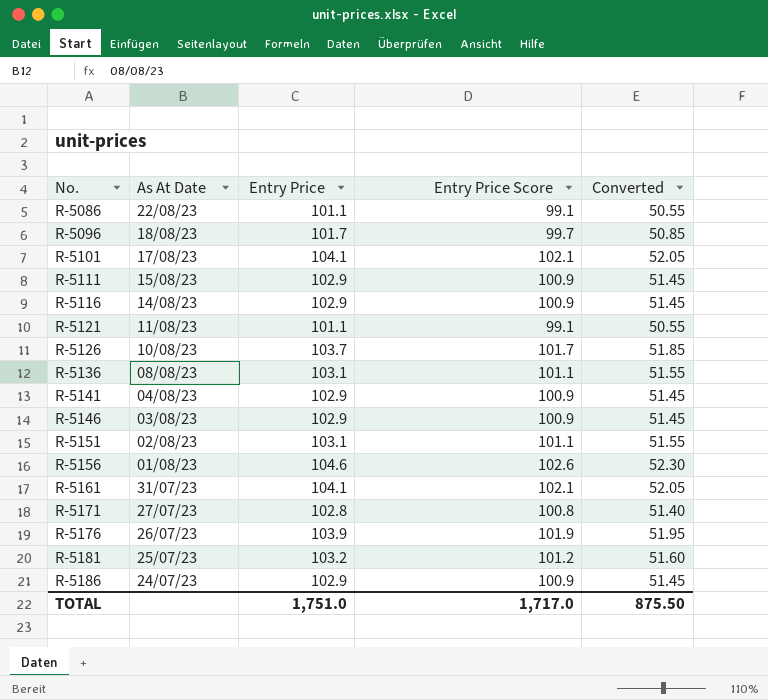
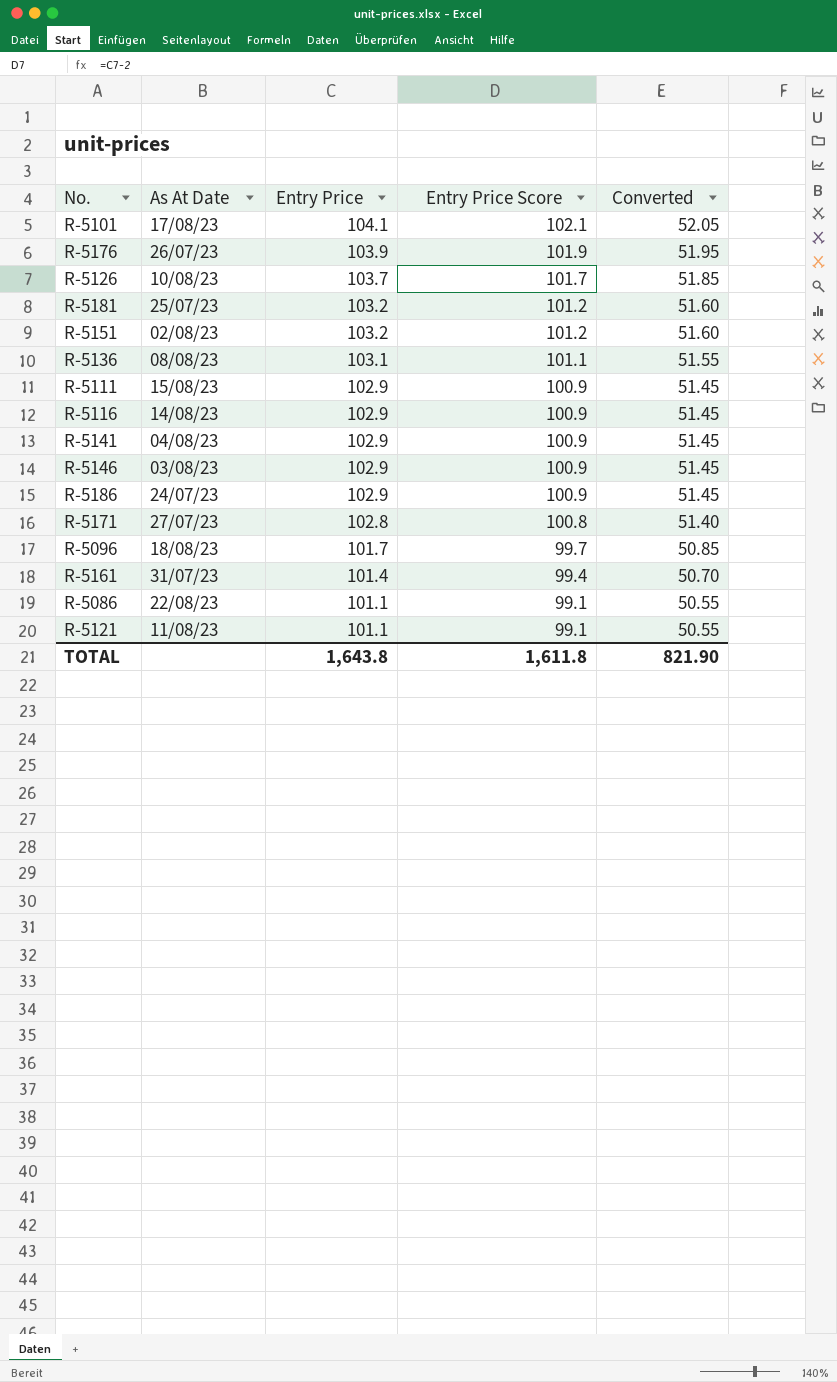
row order: No. ascending -> Entry Price descending
row R-5156: 01/08/23 | 104.6 | 102.6 | 52.30 -> none
R-5151 | Entry Price: 103.1 -> 103.2
R-5151 | Entry Price Score: 101.1 -> 101.2
R-5151 | Converted: 51.55 -> 51.60
R-5161 | Entry Price: 104.1 -> 101.4
R-5161 | Entry Price Score: 102.1 -> 99.4
R-5161 | Converted: 52.05 -> 50.70
TOTAL | Entry Price: 1,751.0 -> 1,643.8
TOTAL | Entry Price Score: 1,717.0 -> 1,611.8
TOTAL | Converted: 875.50 -> 821.90

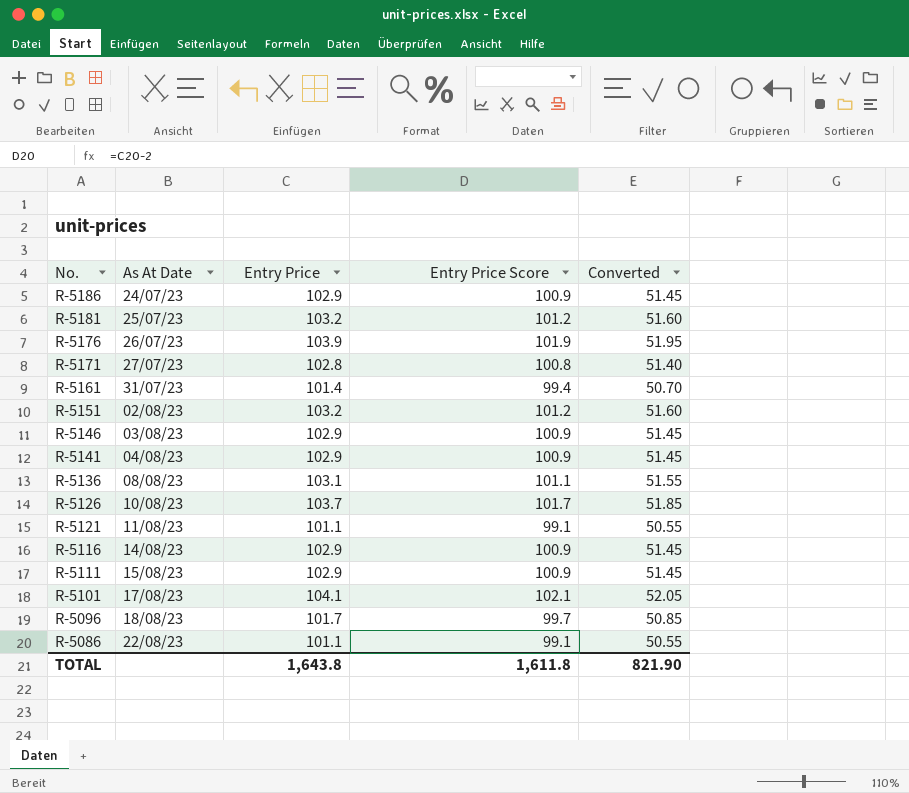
row order: Entry Price descending -> No. descending

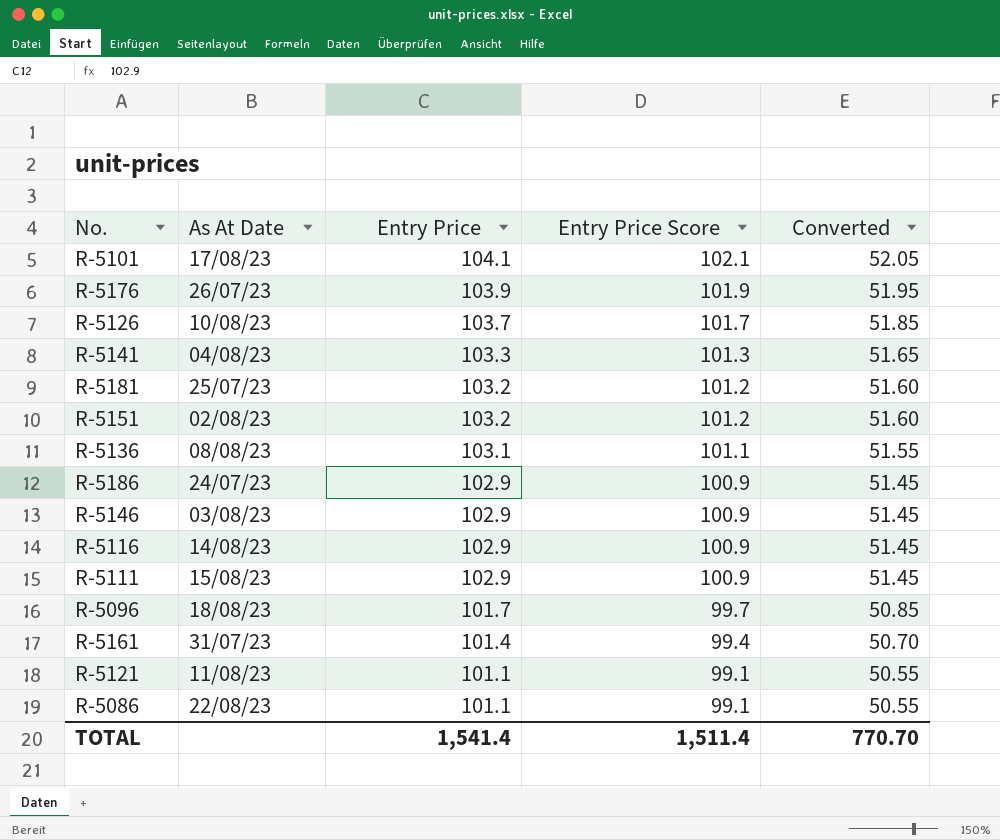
row order: No. descending -> Entry Price descending
row R-5171: 27/07/23 | 102.8 | 100.8 | 51.40 -> none
R-5141 | Entry Price: 102.9 -> 103.3
R-5141 | Entry Price Score: 100.9 -> 101.3
R-5141 | Converted: 51.45 -> 51.65
TOTAL | Entry Price: 1,643.8 -> 1,541.4
TOTAL | Entry Price Score: 1,611.8 -> 1,511.4
TOTAL | Converted: 821.90 -> 770.70

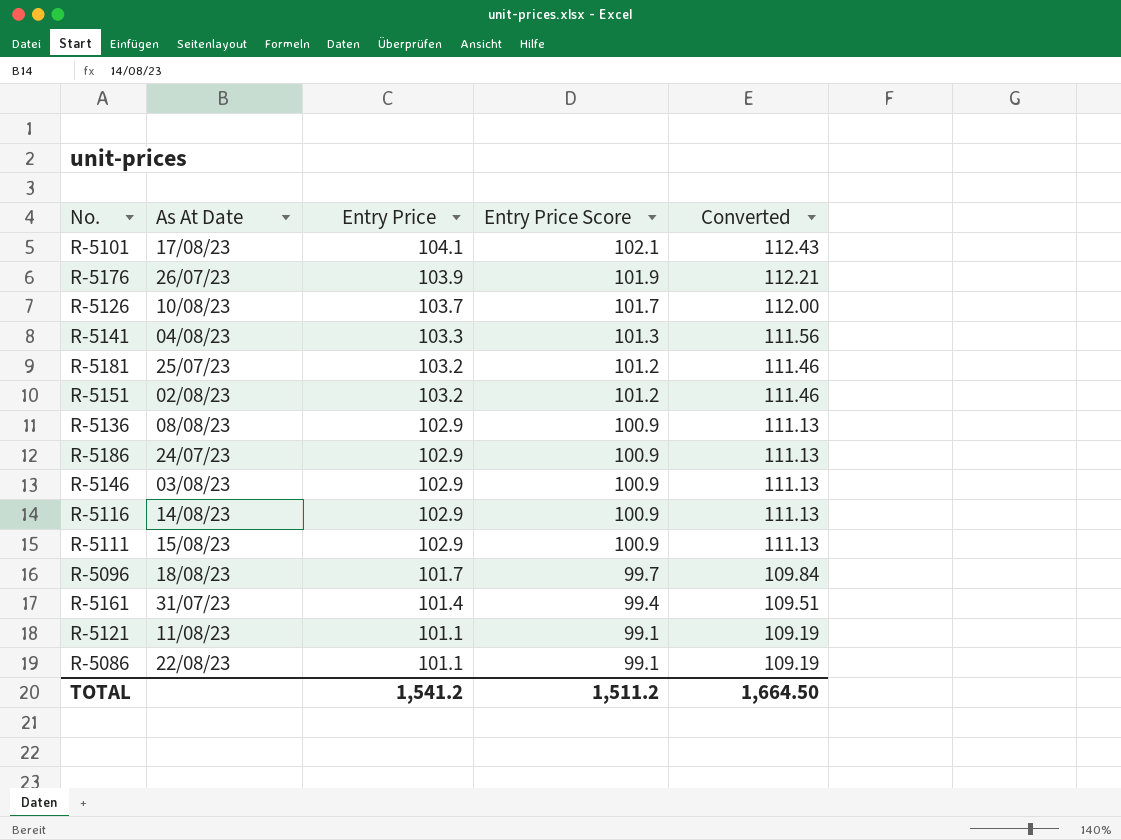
column Converted | formula: [Entry Price] * 0.5 -> [Entry Price] * 1.08
R-5136 | Entry Price: 103.1 -> 102.9
R-5136 | Entry Price Score: 101.1 -> 100.9
TOTAL | Entry Price: 1,541.4 -> 1,541.2
TOTAL | Entry Price Score: 1,511.4 -> 1,511.2
TOTAL | Converted: 770.70 -> 1,664.50

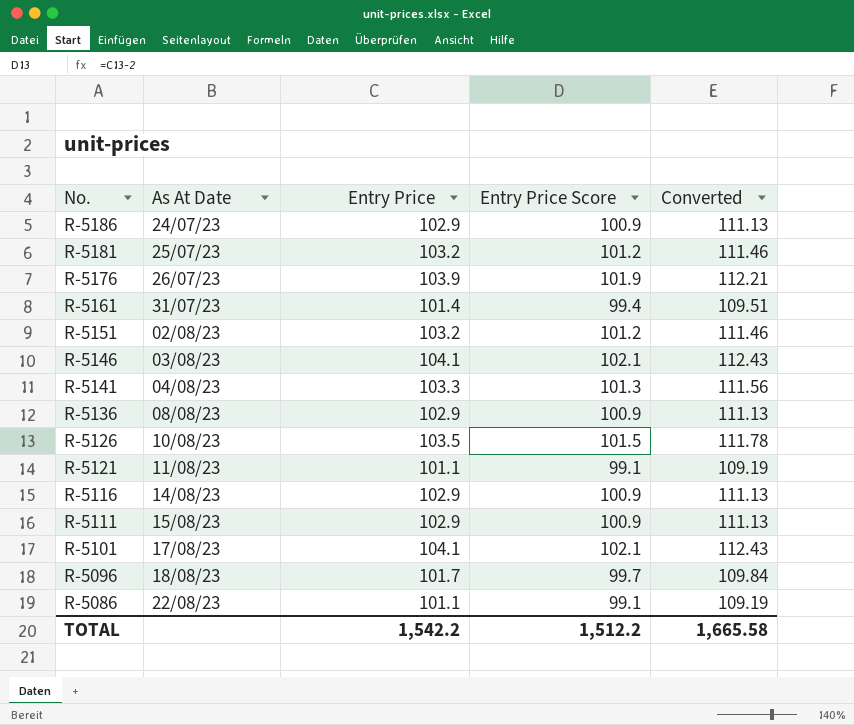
row order: Entry Price descending -> No. descending
R-5146 | Entry Price: 102.9 -> 104.1
R-5146 | Entry Price Score: 100.9 -> 102.1
R-5146 | Converted: 111.13 -> 112.43
R-5126 | Entry Price: 103.7 -> 103.5
R-5126 | Entry Price Score: 101.7 -> 101.5
R-5126 | Converted: 112.00 -> 111.78
TOTAL | Entry Price: 1,541.2 -> 1,542.2
TOTAL | Entry Price Score: 1,511.2 -> 1,512.2
TOTAL | Converted: 1,664.50 -> 1,665.58

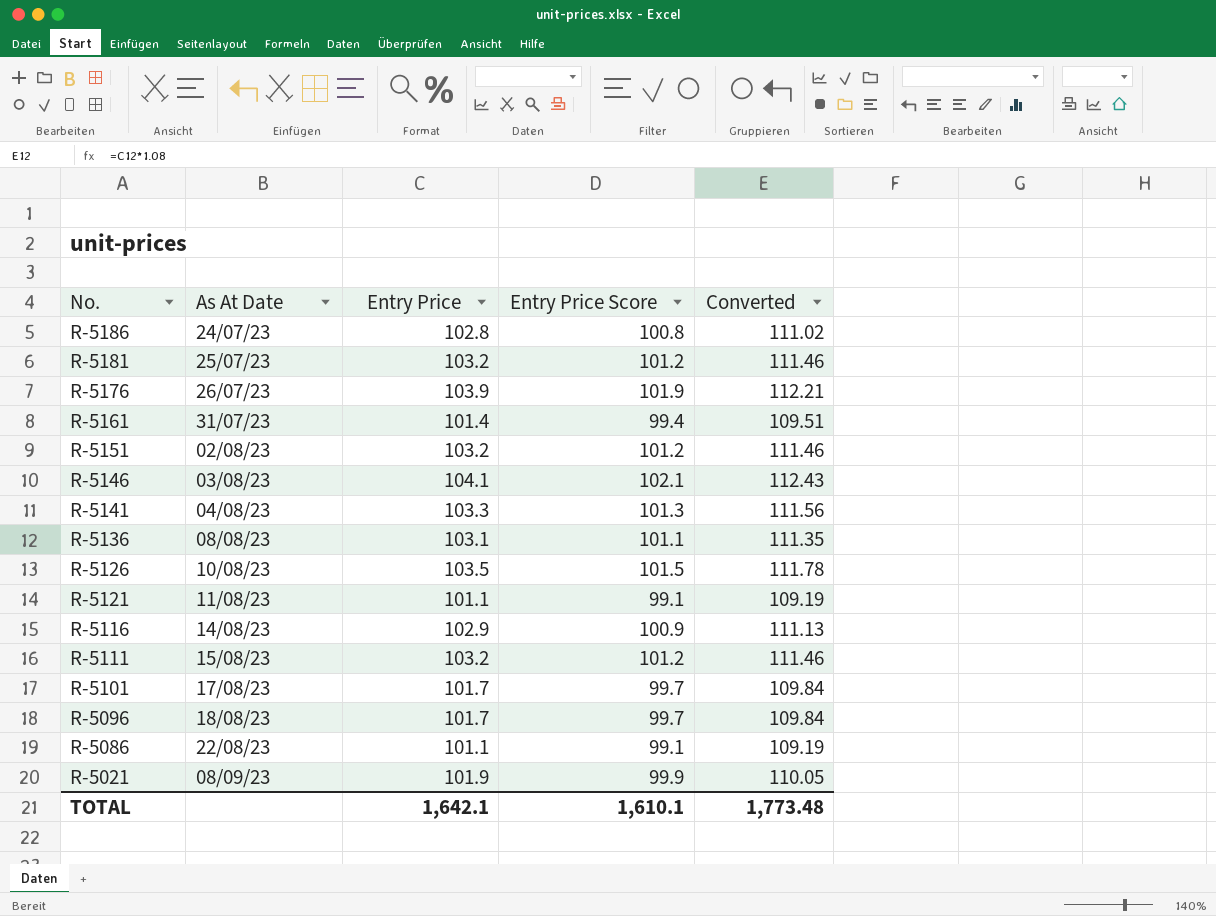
R-5186 | Entry Price: 102.9 -> 102.8
R-5186 | Entry Price Score: 100.9 -> 100.8
R-5186 | Converted: 111.13 -> 111.02
R-5136 | Entry Price: 102.9 -> 103.1
R-5136 | Entry Price Score: 100.9 -> 101.1
R-5136 | Converted: 111.13 -> 111.35
R-5111 | Entry Price: 102.9 -> 103.2
R-5111 | Entry Price Score: 100.9 -> 101.2
R-5111 | Converted: 111.13 -> 111.46
R-5101 | Entry Price: 104.1 -> 101.7
R-5101 | Entry Price Score: 102.1 -> 99.7
R-5101 | Converted: 112.43 -> 109.84
row R-5021: none -> 08/09/23 | 101.9 | 99.9 | 110.05
TOTAL | Entry Price: 1,542.2 -> 1,642.1
TOTAL | Entry Price Score: 1,512.2 -> 1,610.1
TOTAL | Converted: 1,665.58 -> 1,773.48

